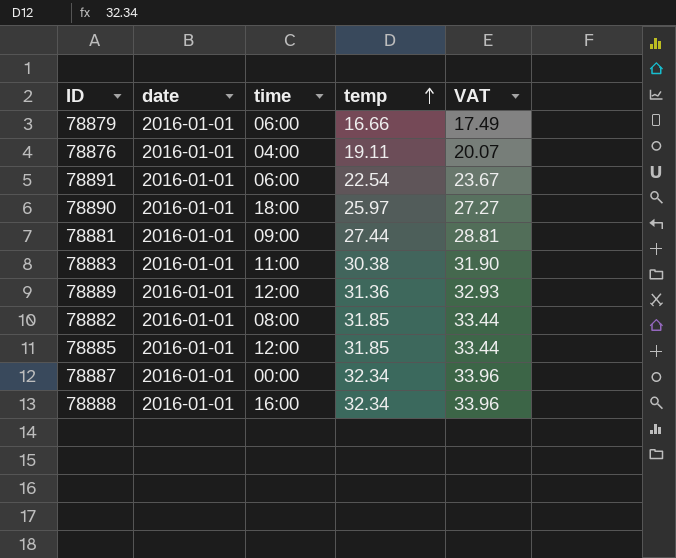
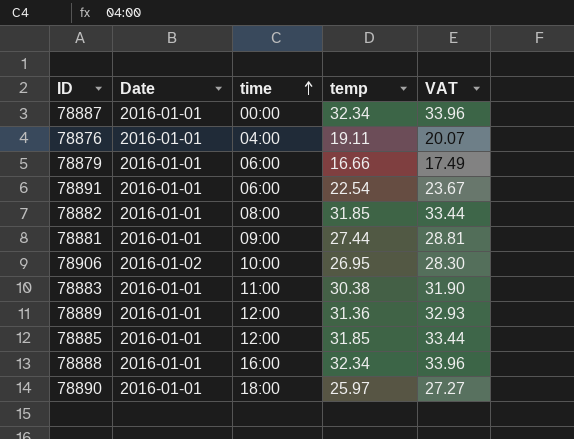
row order: temp ascending -> time ascending
column name: date -> Date
row 78906: none -> 2016-01-02 | 10:00 | 26.95 | 28.30

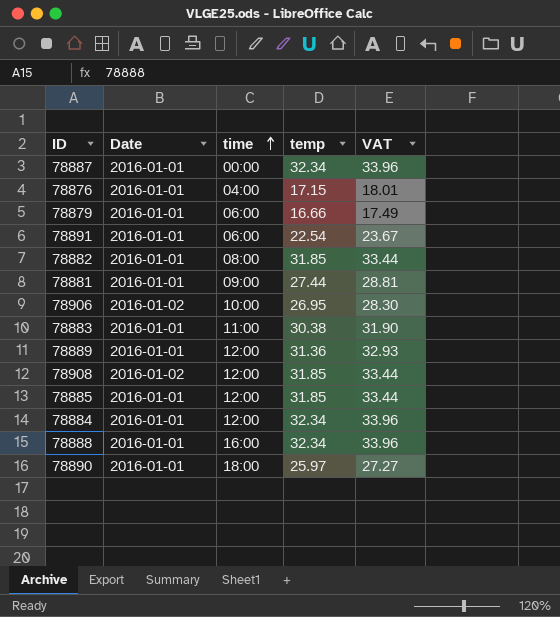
78876 | temp: 19.11 -> 17.15
78876 | VAT: 20.07 -> 18.01
row 78908: none -> 2016-01-02 | 12:00 | 31.85 | 33.44
row 78884: none -> 2016-01-01 | 12:00 | 32.34 | 33.96

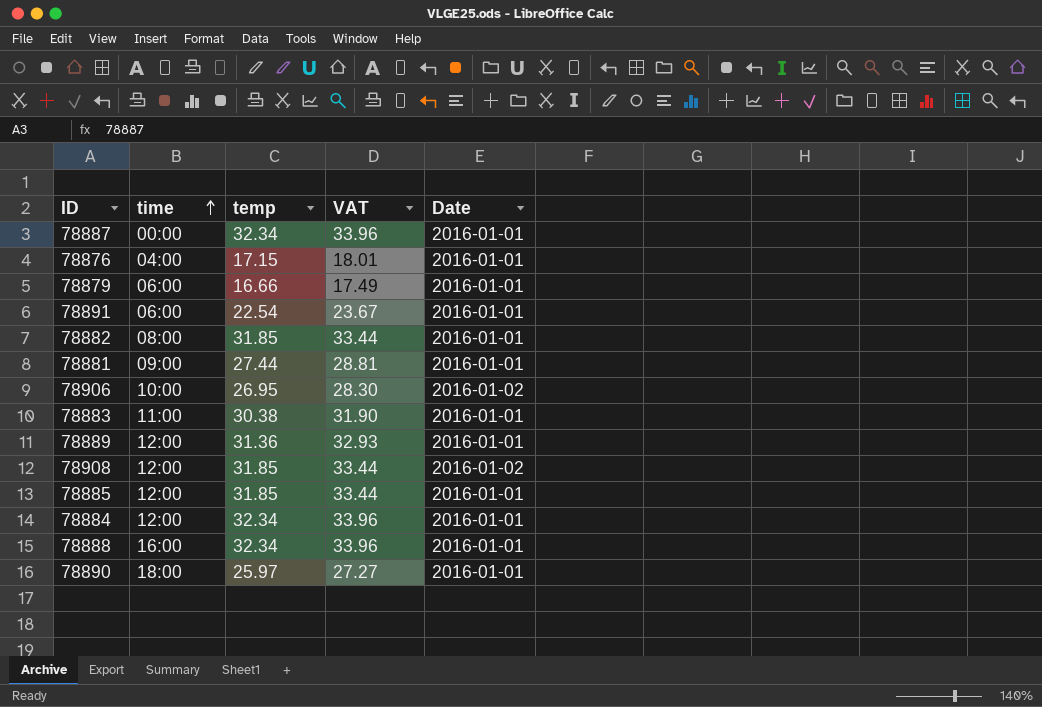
column Date | position: 2 -> 5

